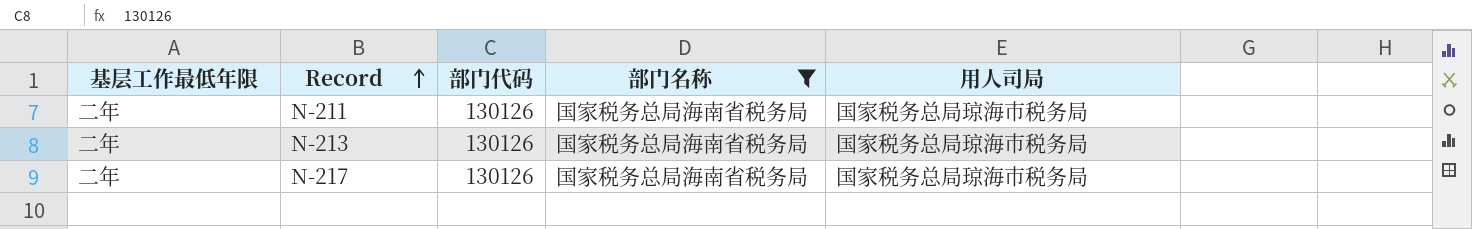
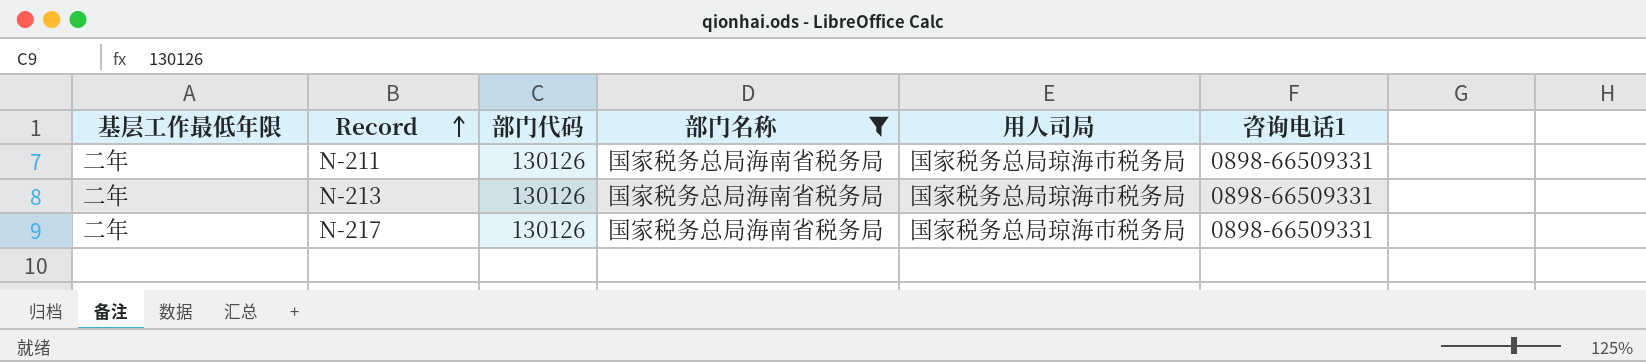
column 咨询电话1 | position: none -> 6

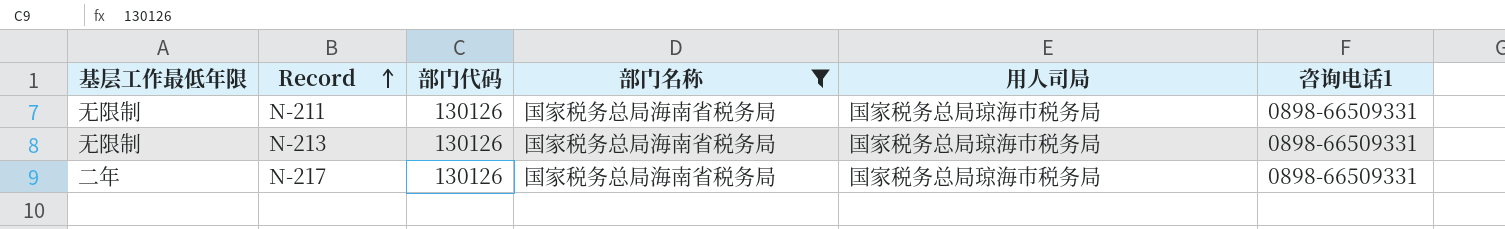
N-211 | 基层工作最低年限: 二年 -> 无限制
N-213 | 基层工作最低年限: 二年 -> 无限制

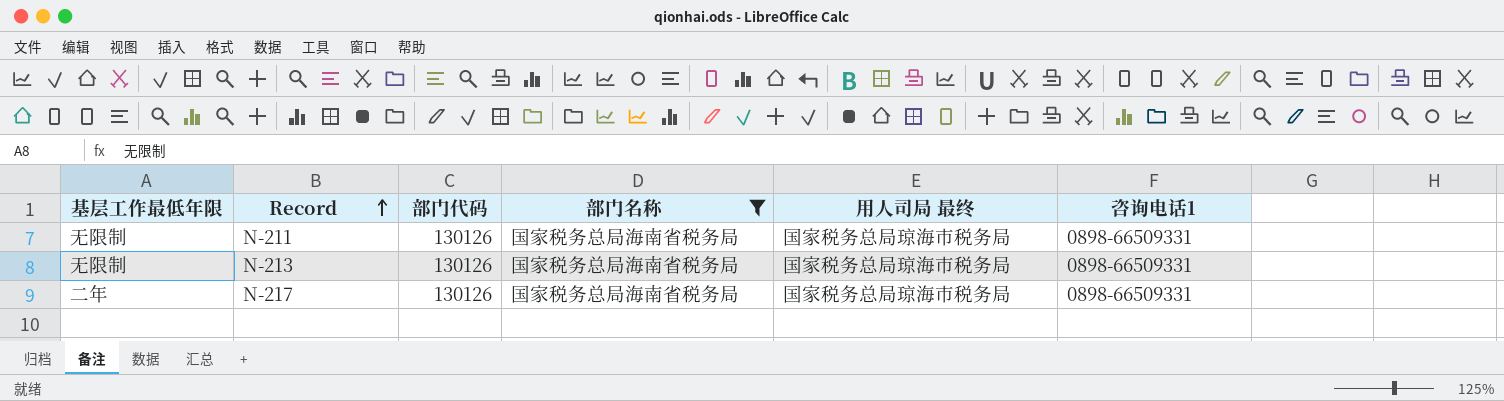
column name: 用人司局 -> 用人司局 最终

